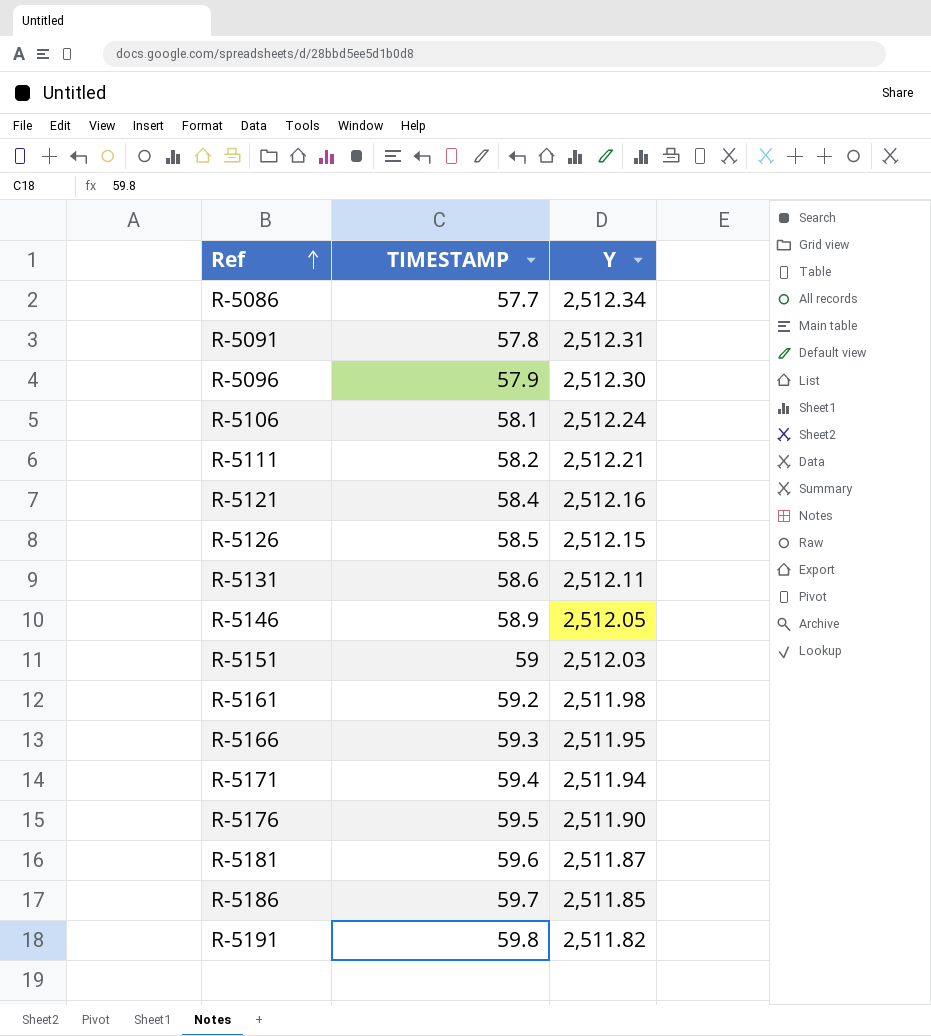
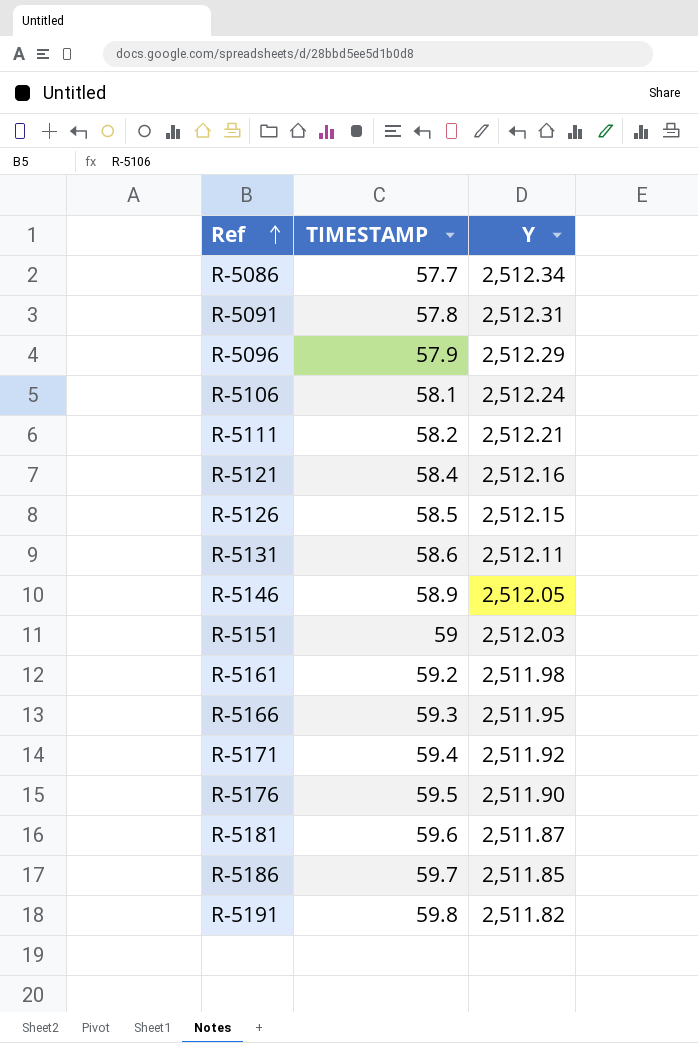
R-5096 | Y: 2,512.30 -> 2,512.29
R-5171 | Y: 2,511.94 -> 2,511.92

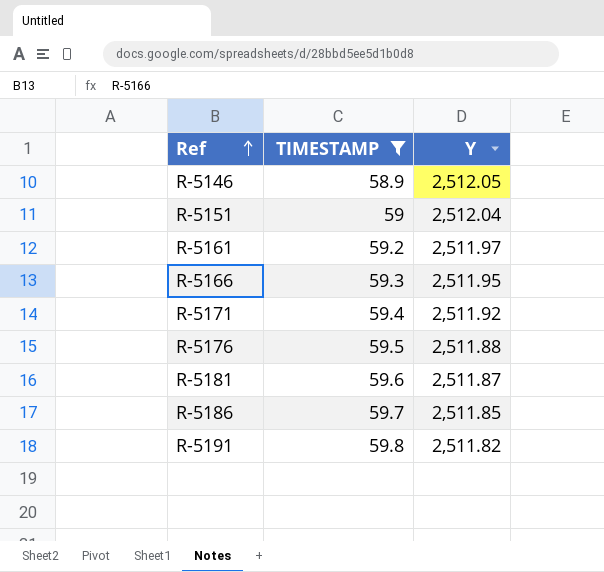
filter: none -> TIMESTAMP >= 58.9
R-5151 | Y: 2,512.03 -> 2,512.04
R-5161 | Y: 2,511.98 -> 2,511.97
R-5176 | Y: 2,511.90 -> 2,511.88

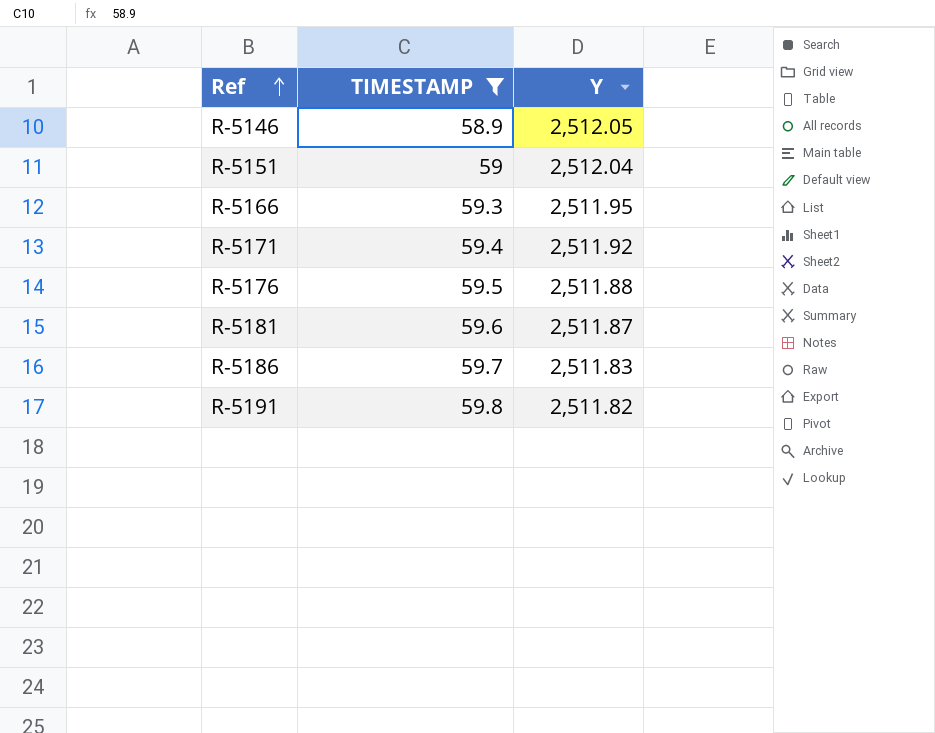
row R-5161: 59.2 | 2,511.97 -> none
R-5186 | Y: 2,511.85 -> 2,511.83

